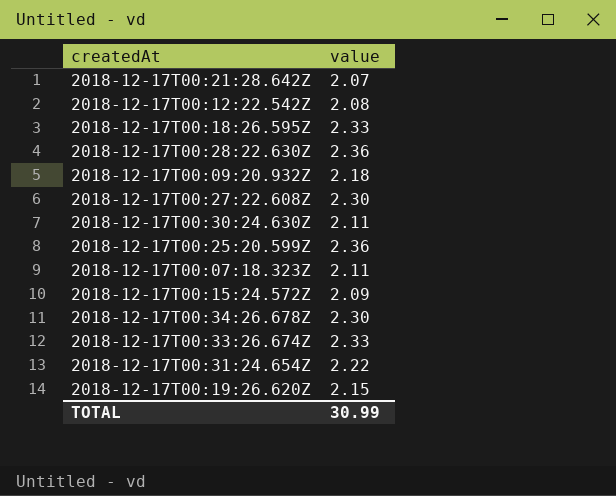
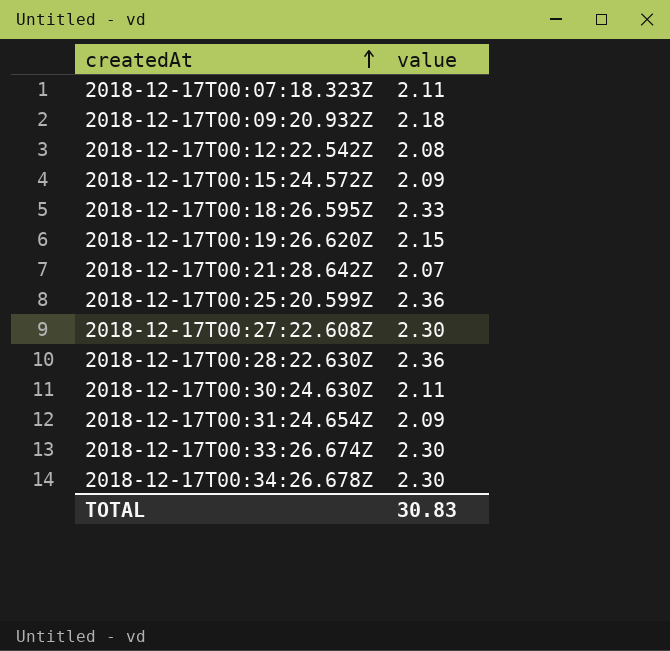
row order: none -> createdAt ascending
2018-12-17T00:31:24.654Z | value: 2.22 -> 2.09
2018-12-17T00:33:26.674Z | value: 2.33 -> 2.30
TOTAL | value: 30.99 -> 30.83

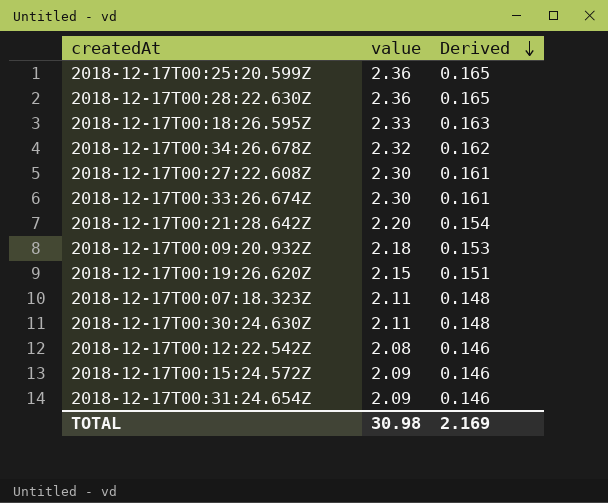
row order: createdAt ascending -> Derived descending
column Derived | formula: none -> [value] * 0.07
2018-12-17T00:34:26.678Z | value: 2.30 -> 2.32
2018-12-17T00:21:28.642Z | value: 2.07 -> 2.20
TOTAL | value: 30.83 -> 30.98

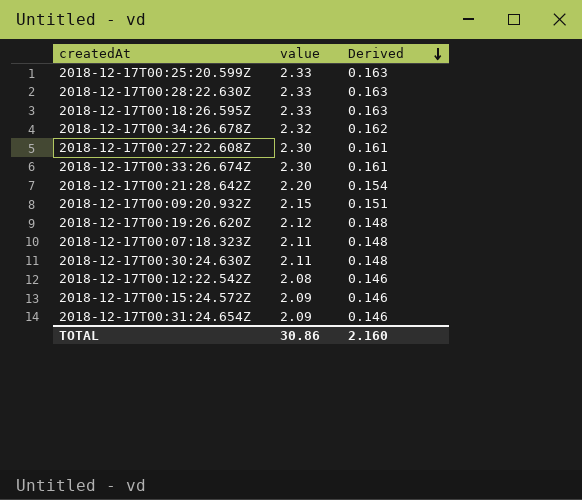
2018-12-17T00:25:20.599Z | value: 2.36 -> 2.33
2018-12-17T00:25:20.599Z | Derived: 0.165 -> 0.163
2018-12-17T00:28:22.630Z | value: 2.36 -> 2.33
2018-12-17T00:28:22.630Z | Derived: 0.165 -> 0.163
2018-12-17T00:09:20.932Z | value: 2.18 -> 2.15
2018-12-17T00:09:20.932Z | Derived: 0.153 -> 0.151
2018-12-17T00:19:26.620Z | value: 2.15 -> 2.12
2018-12-17T00:19:26.620Z | Derived: 0.151 -> 0.148
TOTAL | value: 30.98 -> 30.86
TOTAL | Derived: 2.169 -> 2.160

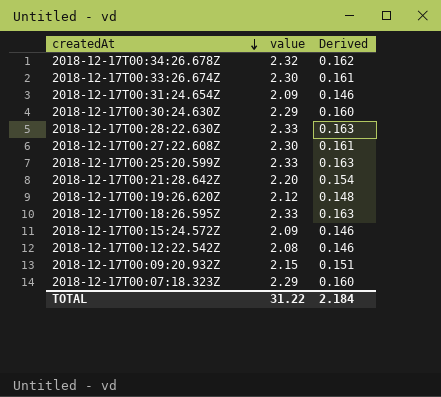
row order: Derived descending -> createdAt descending
2018-12-17T00:30:24.630Z | value: 2.11 -> 2.29
2018-12-17T00:30:24.630Z | Derived: 0.148 -> 0.160
2018-12-17T00:07:18.323Z | value: 2.11 -> 2.29
2018-12-17T00:07:18.323Z | Derived: 0.148 -> 0.160
TOTAL | value: 30.86 -> 31.22
TOTAL | Derived: 2.160 -> 2.184

